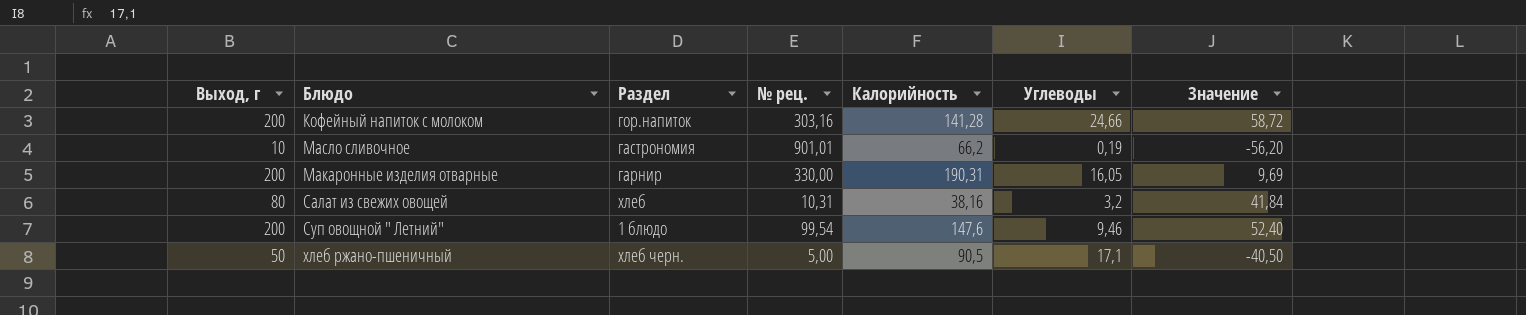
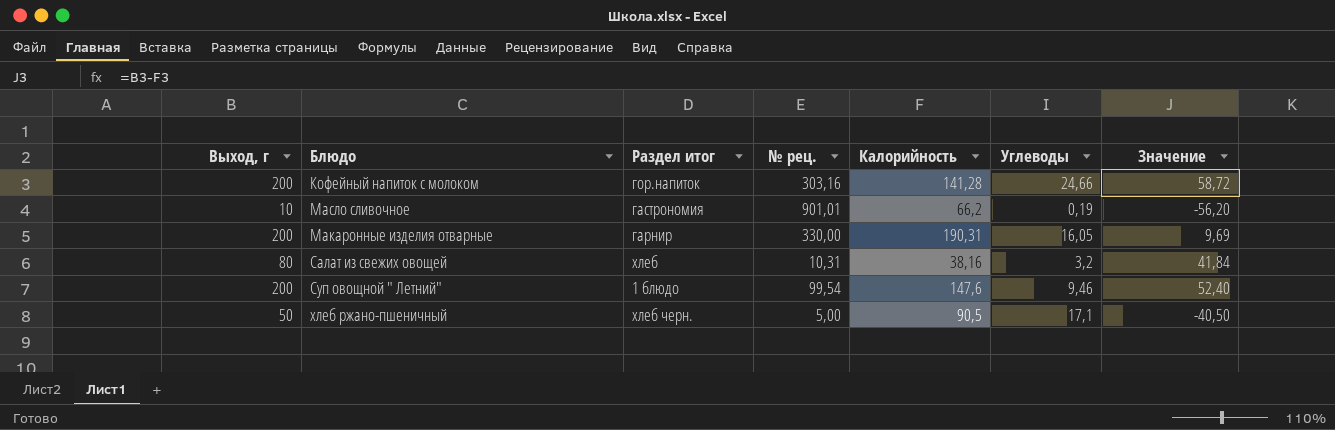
column name: Раздел -> Раздел итог

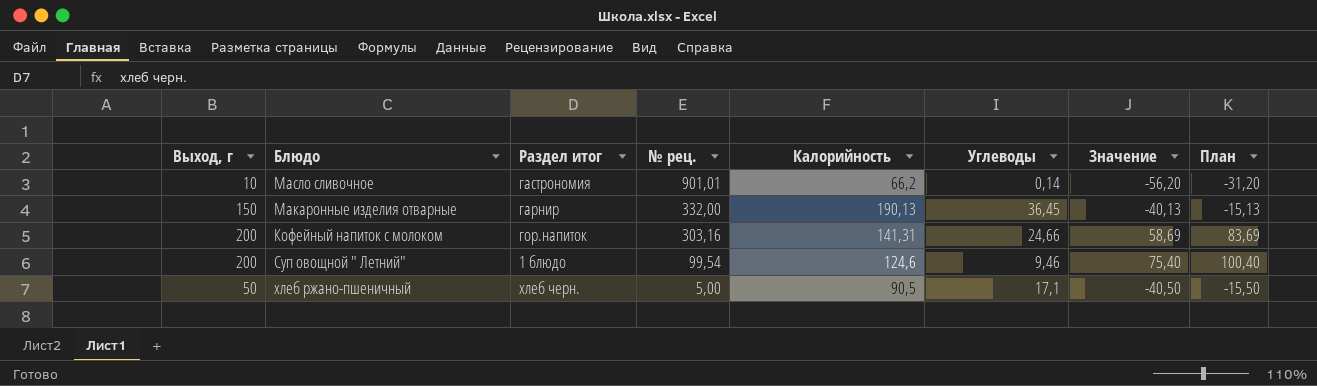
row order: none -> № рец. descending
column План | formula: none -> [Значение] + 25
row Салат из свежих овощей: 80 | хлеб | 10,31 | 38,16 | 3,2 | 41,84 -> none
Масло сливочное | Углеводы: 0,19 -> 0,14
Макаронные изделия отварные | Выход, г: 200 -> 150
Макаронные изделия отварные | № рец.: 330,00 -> 332,00
Макаронные изделия отварные | Калорийность: 190,31 -> 190,13
Макаронные изделия отварные | Углеводы: 16,05 -> 36,45
Макаронные изделия отварные | Значение: 9,69 -> -40,13
Кофейный напиток с молоком | Калорийность: 141,28 -> 141,31
Кофейный напиток с молоком | Значение: 58,72 -> 58,69
Суп овощной " Летний" | Калорийность: 147,6 -> 124,6
Суп овощной " Летний" | Значение: 52,40 -> 75,40

